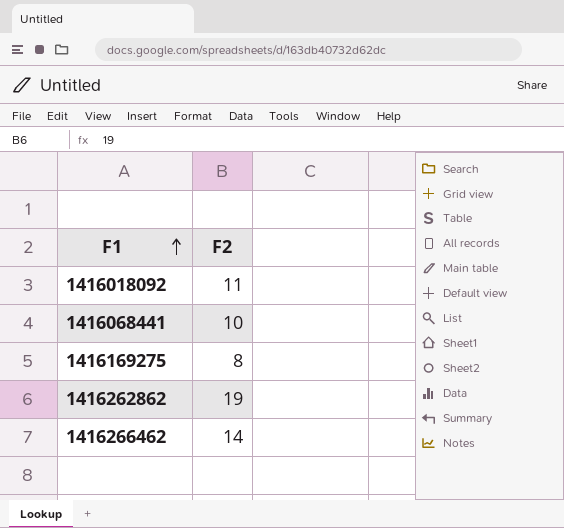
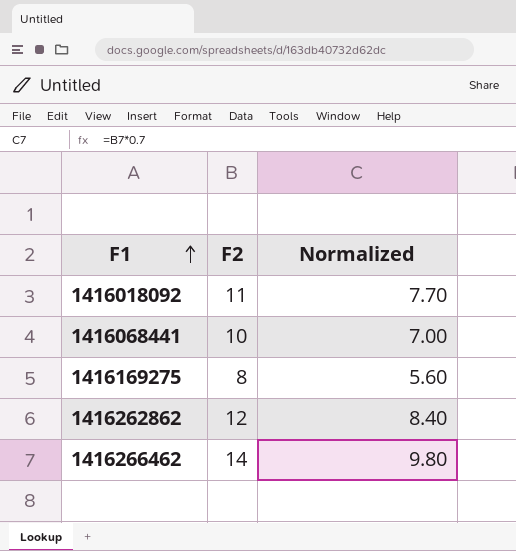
column Normalized | formula: none -> [F2] * 0.7
1416262862 | F2: 19 -> 12

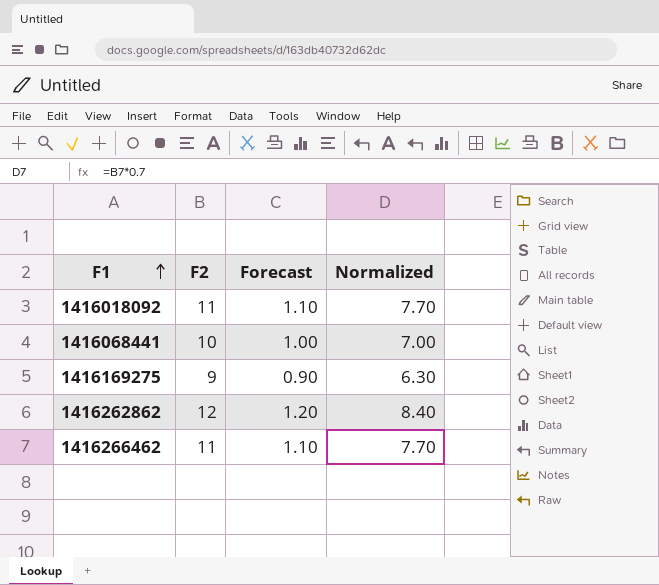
column Forecast | formula: none -> [F2] * 0.1
1416169275 | F2: 8 -> 9
1416169275 | Normalized: 5.60 -> 6.30
1416266462 | F2: 14 -> 11
1416266462 | Normalized: 9.80 -> 7.70

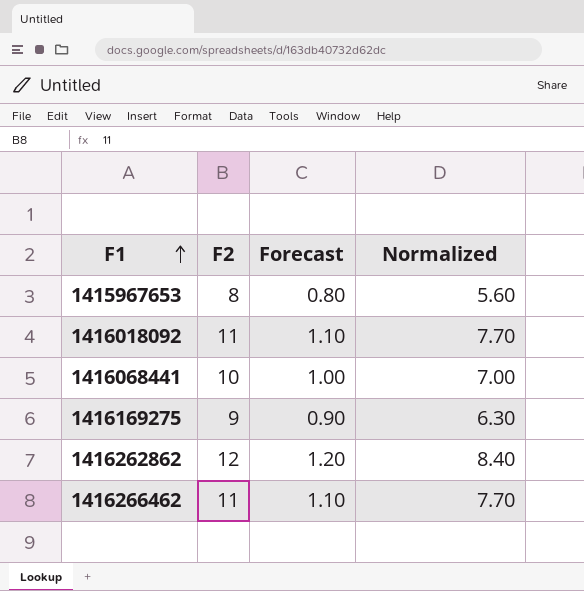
row 1415967653: none -> 8 | 0.80 | 5.60

